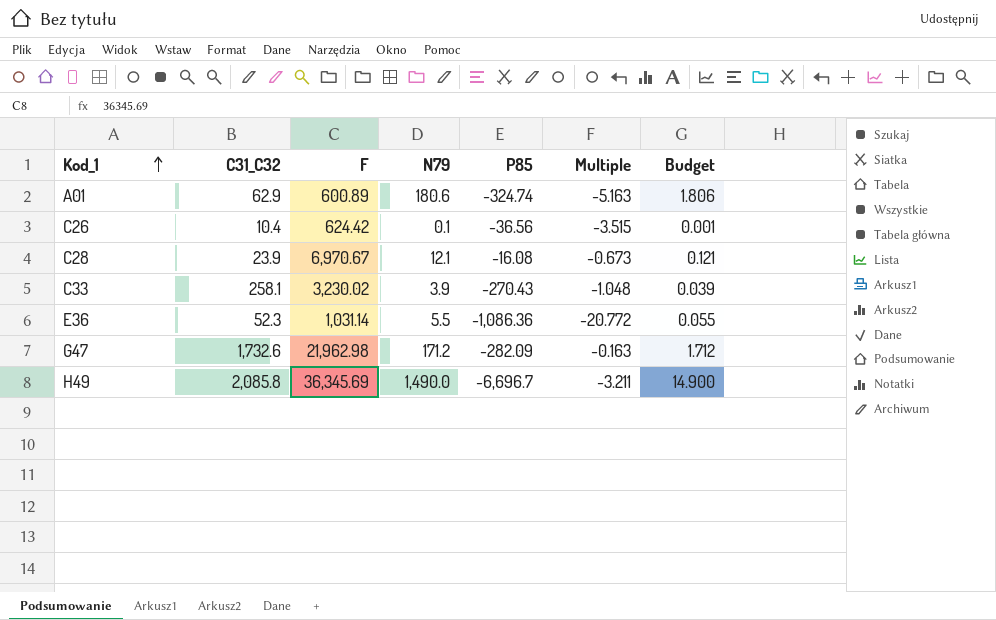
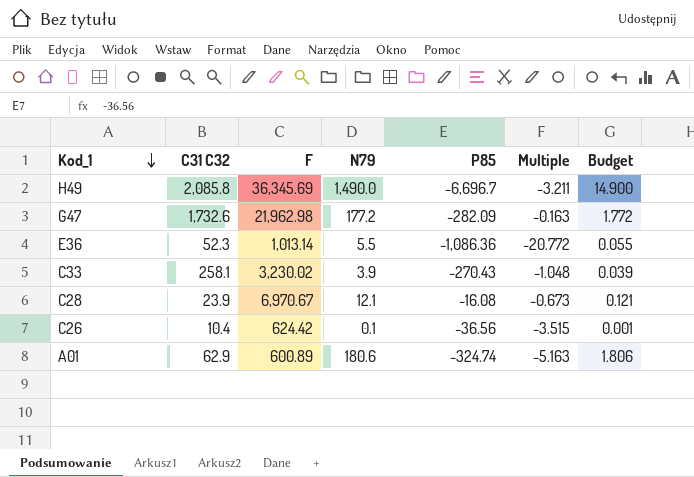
row order: Kod_1 ascending -> Kod_1 descending
column name: C31_C32 -> C31 C32
G47 | N79: 171.2 -> 177.2
G47 | Budget: 1.712 -> 1.772
E36 | F: 1,031.14 -> 1,013.14

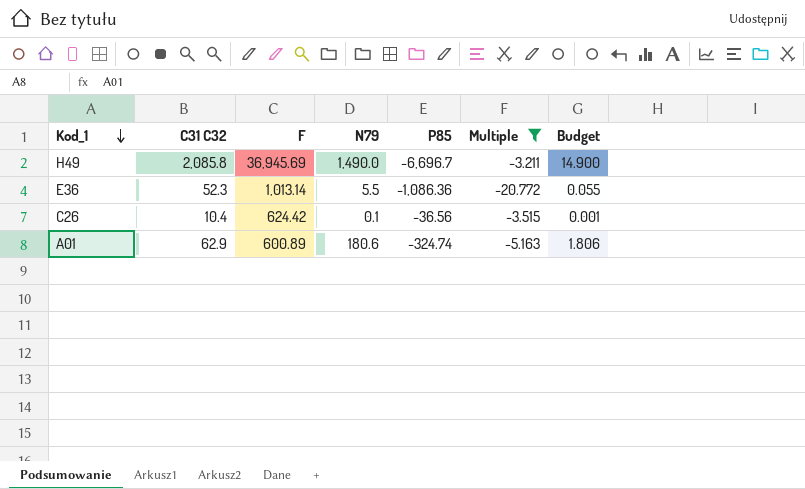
filter: none -> Multiple <= -3.211
H49 | F: 36,345.69 -> 36,945.69

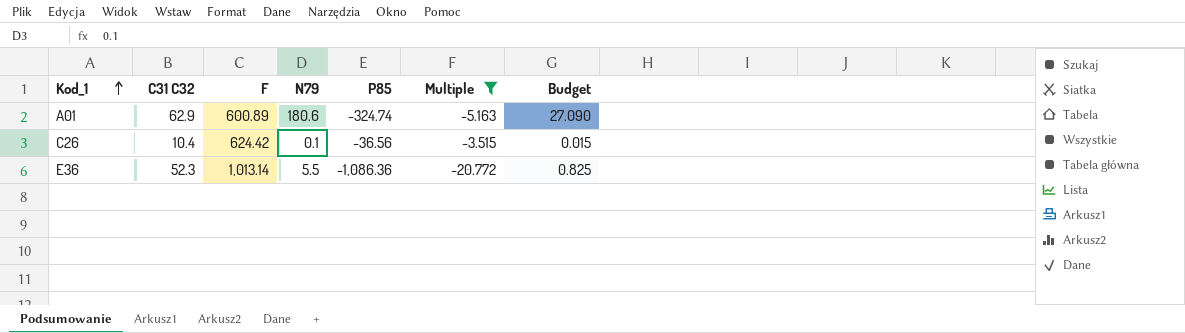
row order: Kod_1 descending -> Kod_1 ascending
column Budget | formula: [N79] * 0.01 -> [N79] * 0.15
row H49: 2,085.8 | 36,945.69 | 1,490.0 | -6,696.7 | -3.211 | 14.900 -> none

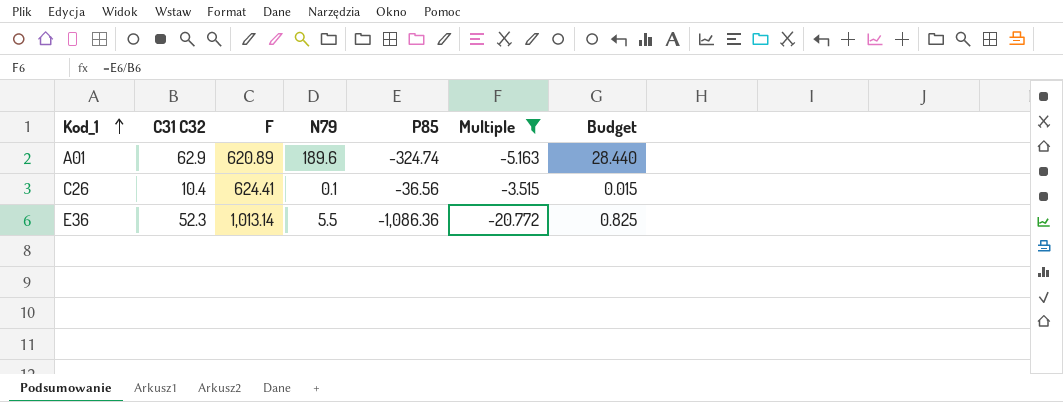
A01 | F: 600.89 -> 620.89
A01 | N79: 180.6 -> 189.6
A01 | Budget: 27.090 -> 28.440
C26 | F: 624.42 -> 624.41

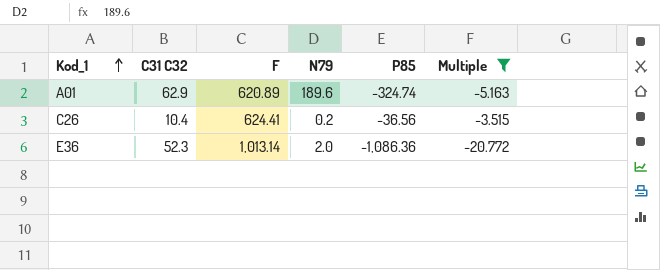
column Budget | formula: [N79] * 0.15 -> none
C26 | N79: 0.1 -> 0.2
E36 | N79: 5.5 -> 2.0

